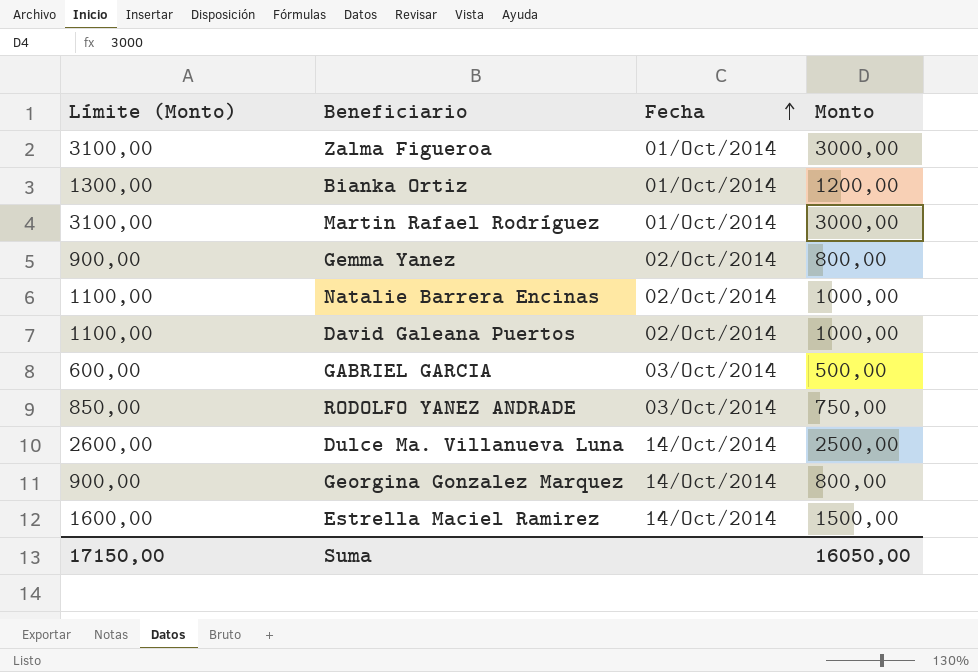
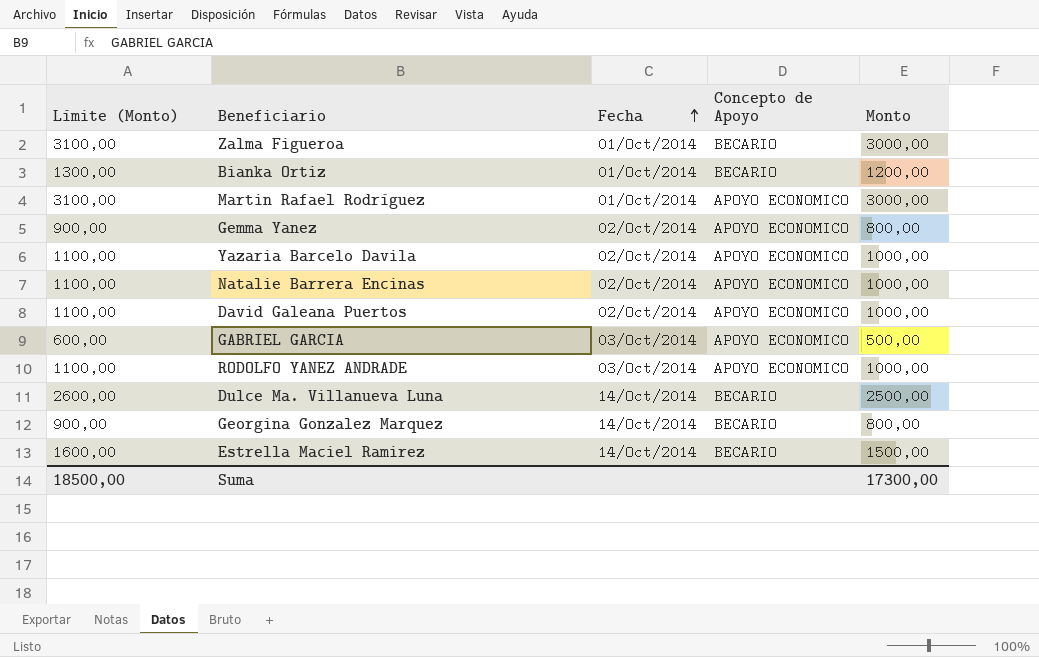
column Concepto de Apoyo | position: none -> 4
row Yazaria Barcelo Davila: none -> 1100,00 | 02/Oct/2014 | APOYO ECONOMICO | 1000,00
RODOLFO YANEZ ANDRADE | Límite (Monto): 850,00 -> 1100,00
RODOLFO YANEZ ANDRADE | Monto: 750,00 -> 1000,00
Suma | Límite (Monto): 17150,00 -> 18500,00
Suma | Monto: 16050,00 -> 17300,00

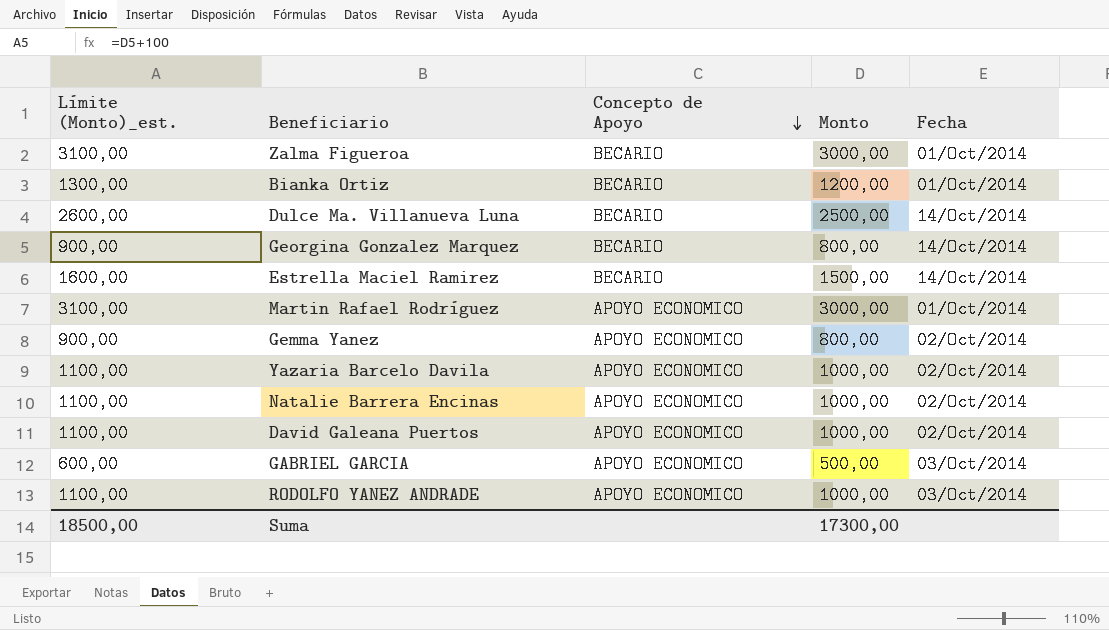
row order: Fecha ascending -> Concepto de Apoyo descending
column name: Límite (Monto) -> Límite (Monto)_est.
column Fecha | position: 3 -> 5

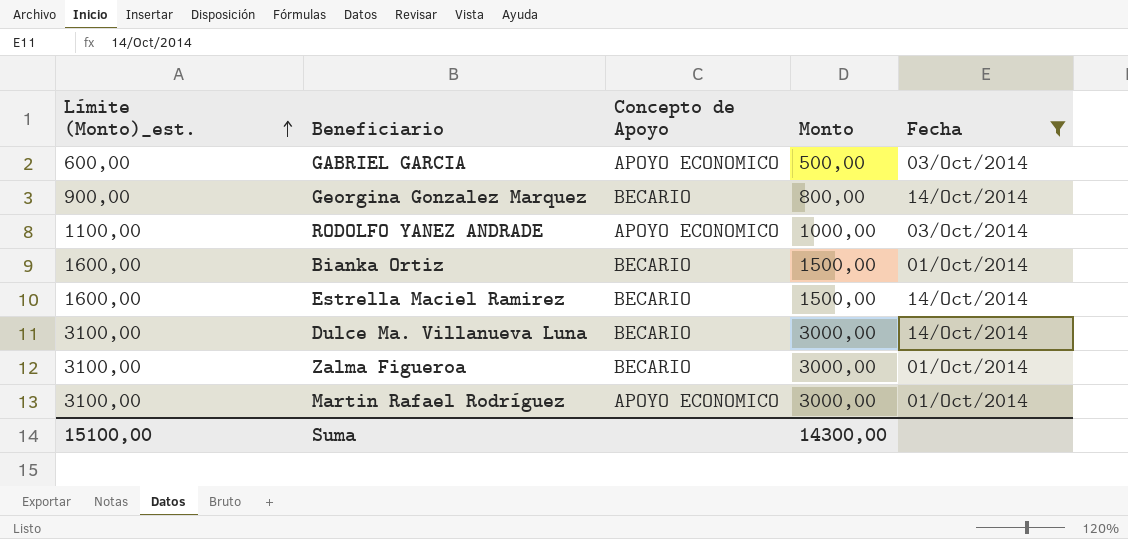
filter: none -> Fecha != 02/Oct/2014
row order: Concepto de Apoyo descending -> Límite (Monto)_est. ascending
Bianka Ortiz | Límite (Monto)_est.: 1300,00 -> 1600,00
Bianka Ortiz | Monto: 1200,00 -> 1500,00
Dulce Ma. Villanueva Luna | Límite (Monto)_est.: 2600,00 -> 3100,00
Dulce Ma. Villanueva Luna | Monto: 2500,00 -> 3000,00
Suma | Límite (Monto)_est.: 18500,00 -> 15100,00
Suma | Monto: 17300,00 -> 14300,00

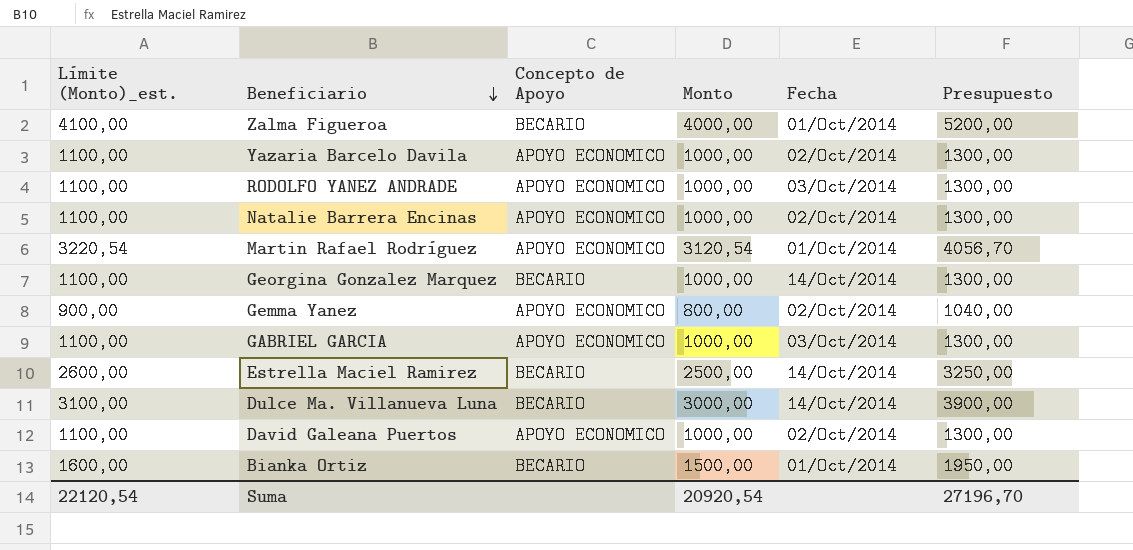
filter: Fecha != 02/Oct/2014 -> none
row order: Límite (Monto)_est. ascending -> Beneficiario descending
column Presupuesto | formula: none -> [Monto] * 1,3
Zalma Figueroa | Límite (Monto)_est.: 3100,00 -> 4100,00
Zalma Figueroa | Monto: 3000,00 -> 4000,00
Martin Rafael Rodríguez | Límite (Monto)_est.: 3100,00 -> 3220,54
Martin Rafael Rodríguez | Monto: 3000,00 -> 3120,54
Georgina Gonzalez Marquez | Límite (Monto)_est.: 900,00 -> 1100,00
Georgina Gonzalez Marquez | Monto: 800,00 -> 1000,00
GABRIEL GARCIA | Límite (Monto)_est.: 600,00 -> 1100,00
GABRIEL GARCIA | Monto: 500,00 -> 1000,00
Estrella Maciel Ramirez | Límite (Monto)_est.: 1600,00 -> 2600,00
Estrella Maciel Ramirez | Monto: 1500,00 -> 2500,00
Suma | Límite (Monto)_est.: 15100,00 -> 22120,54
Suma | Monto: 14300,00 -> 20920,54

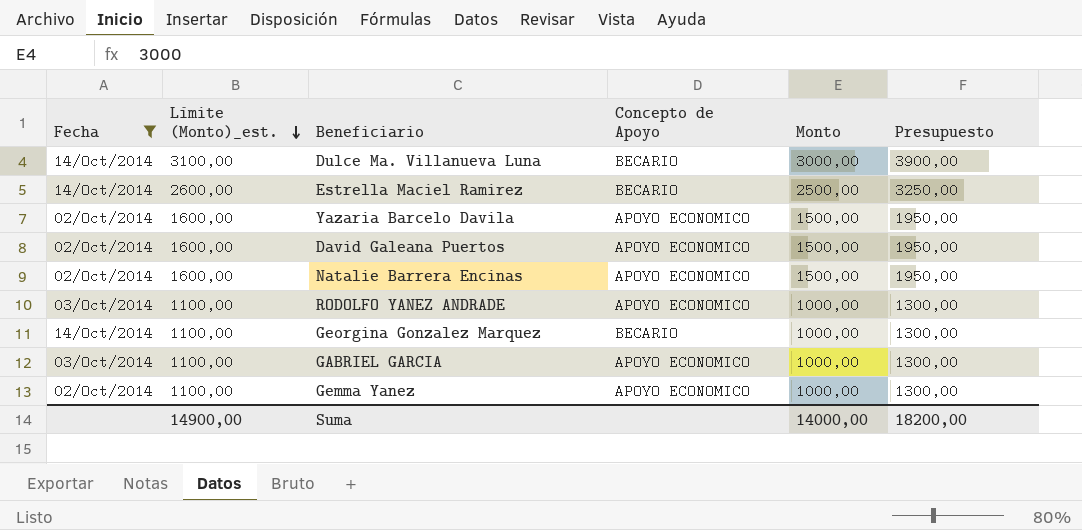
filter: none -> Fecha != 01/Oct/2014
row order: Beneficiario descending -> Límite (Monto)_est. descending
column Fecha | position: 5 -> 1
Yazaria Barcelo Davila | Límite (Monto)_est.: 1100,00 -> 1600,00
Yazaria Barcelo Davila | Monto: 1000,00 -> 1500,00
Yazaria Barcelo Davila | Presupuesto: 1300,00 -> 1950,00
David Galeana Puertos | Límite (Monto)_est.: 1100,00 -> 1600,00
David Galeana Puertos | Monto: 1000,00 -> 1500,00
David Galeana Puertos | Presupuesto: 1300,00 -> 1950,00
Natalie Barrera Encinas | Límite (Monto)_est.: 1100,00 -> 1600,00
Natalie Barrera Encinas | Monto: 1000,00 -> 1500,00
Natalie Barrera Encinas | Presupuesto: 1300,00 -> 1950,00
Gemma Yanez | Límite (Monto)_est.: 900,00 -> 1100,00
Gemma Yanez | Monto: 800,00 -> 1000,00
Gemma Yanez | Presupuesto: 1040,00 -> 1300,00
Suma | Límite (Monto)_est.: 22120,54 -> 14900,00
Suma | Monto: 20920,54 -> 14000,00
Suma | Presupuesto: 27196,70 -> 18200,00

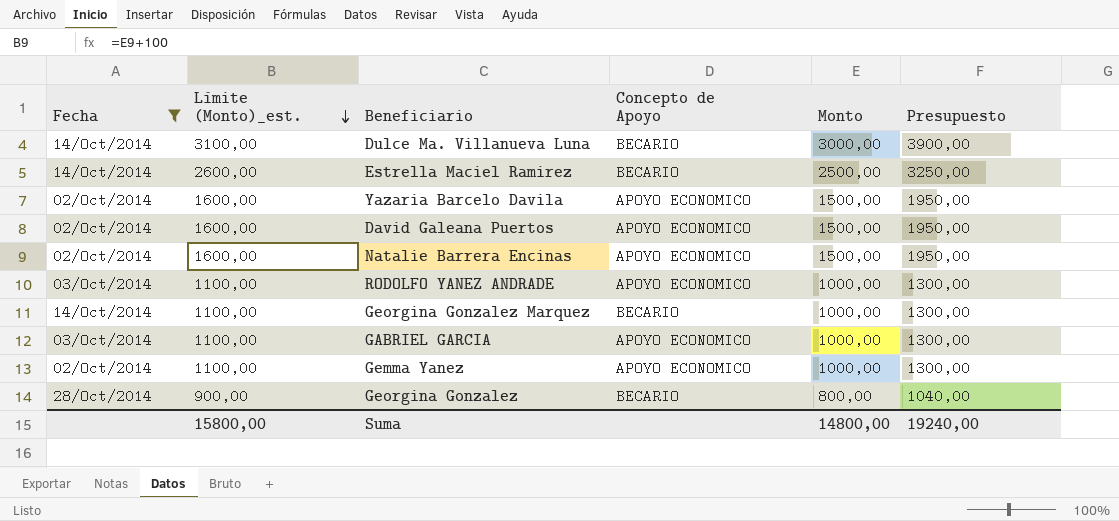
row Georgina Gonzalez: none -> 28/Oct/2014 | 900,00 | BECARIO | 800,00 | 1040,00
Suma | Límite (Monto)_est.: 14900,00 -> 15800,00
Suma | Monto: 14000,00 -> 14800,00
Suma | Presupuesto: 18200,00 -> 19240,00

